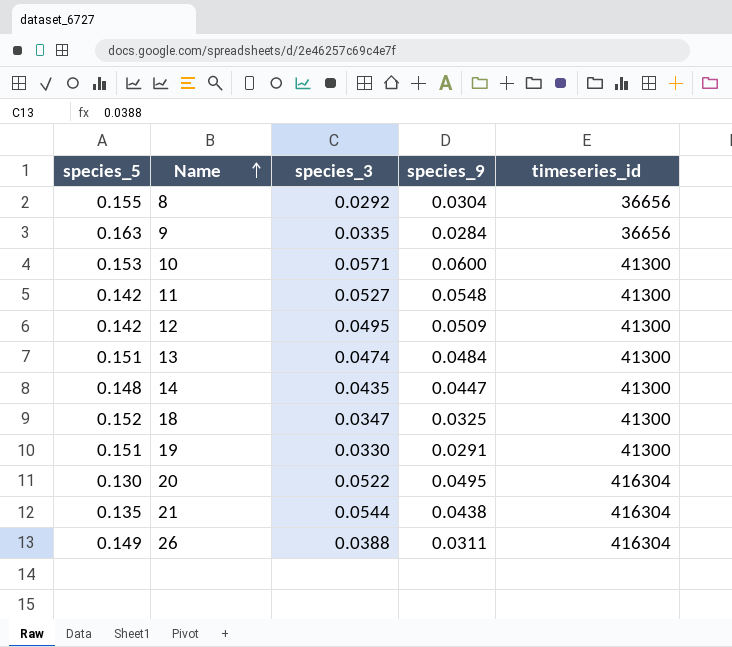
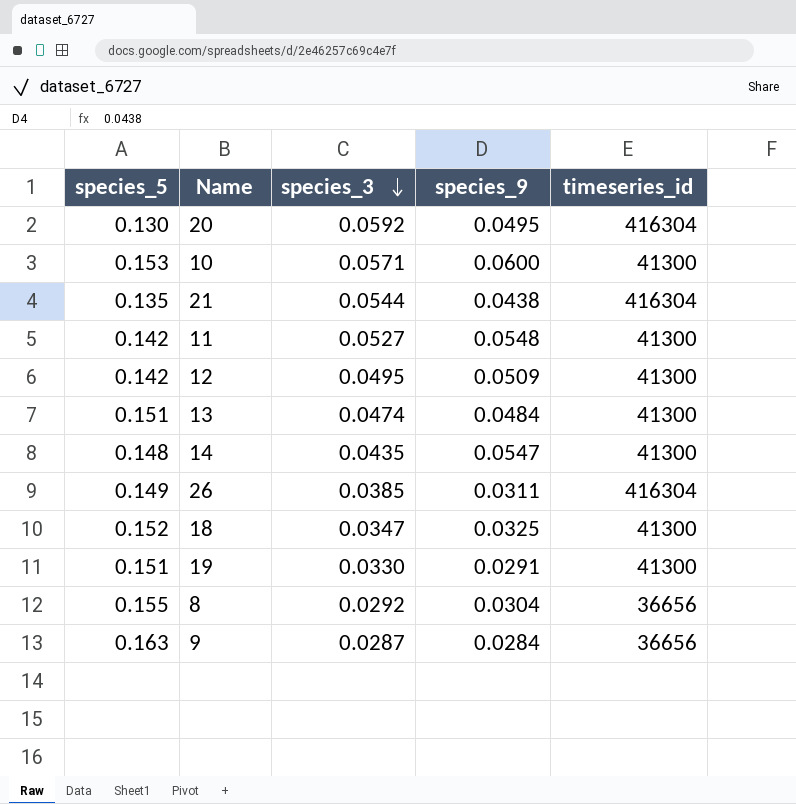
row order: Name ascending -> species_3 descending
20 | species_3: 0.0522 -> 0.0592
14 | species_9: 0.0447 -> 0.0547
26 | species_3: 0.0388 -> 0.0385
9 | species_3: 0.0335 -> 0.0287

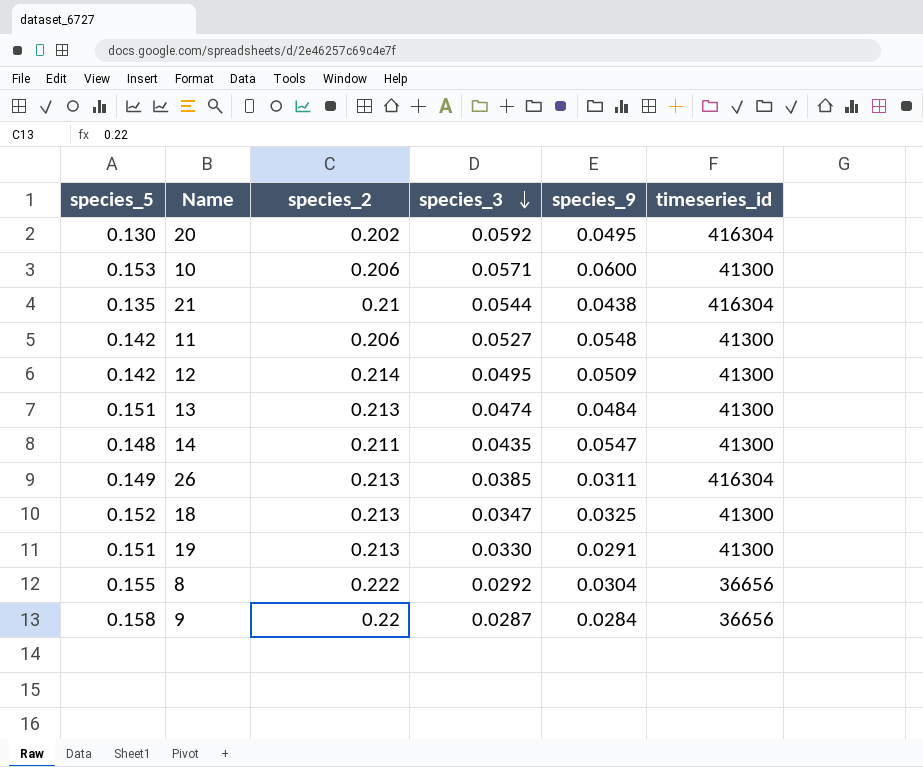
column species_2 | position: none -> 3
9 | species_5: 0.163 -> 0.158

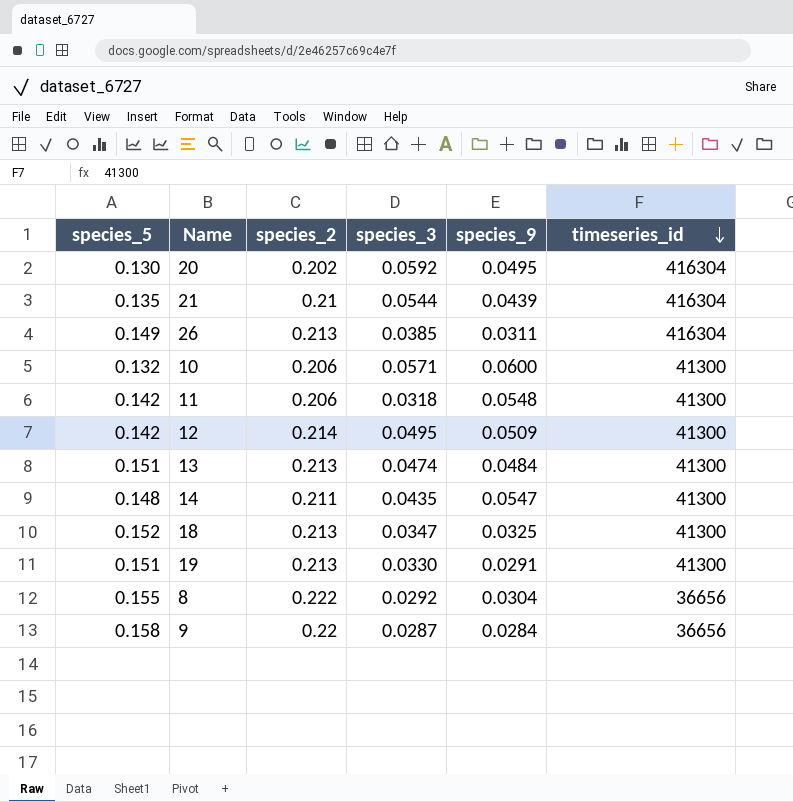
row order: species_3 descending -> timeseries_id descending
21 | species_9: 0.0438 -> 0.0439
10 | species_5: 0.153 -> 0.132
11 | species_3: 0.0527 -> 0.0318

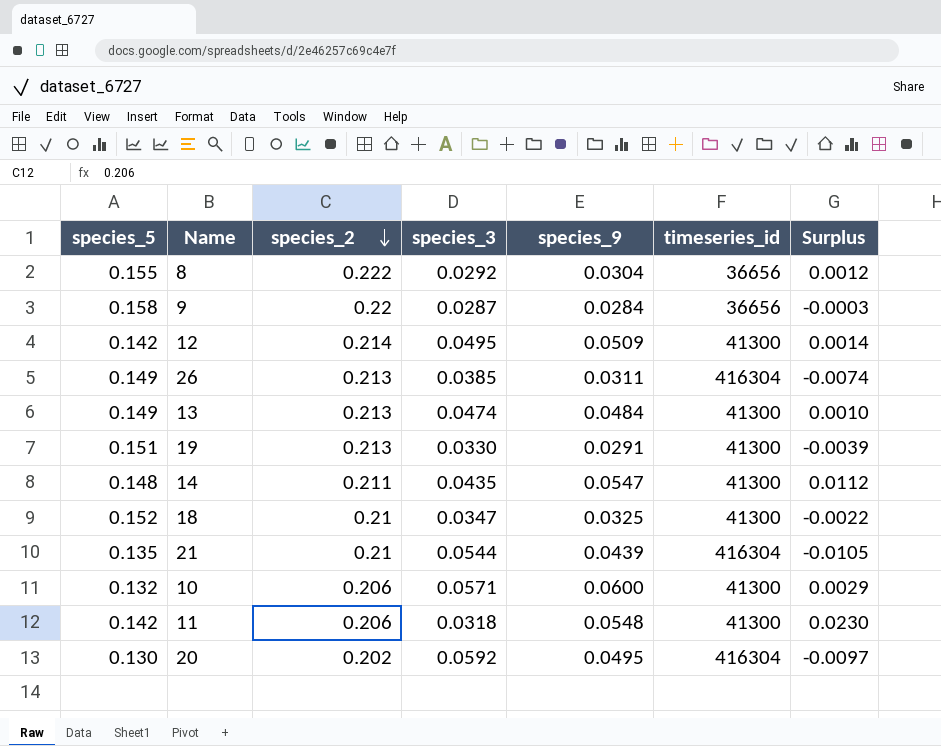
row order: timeseries_id descending -> species_2 descending
column Surplus | formula: none -> [species_9] - [species_3]
13 | species_5: 0.151 -> 0.149
18 | species_2: 0.213 -> 0.21

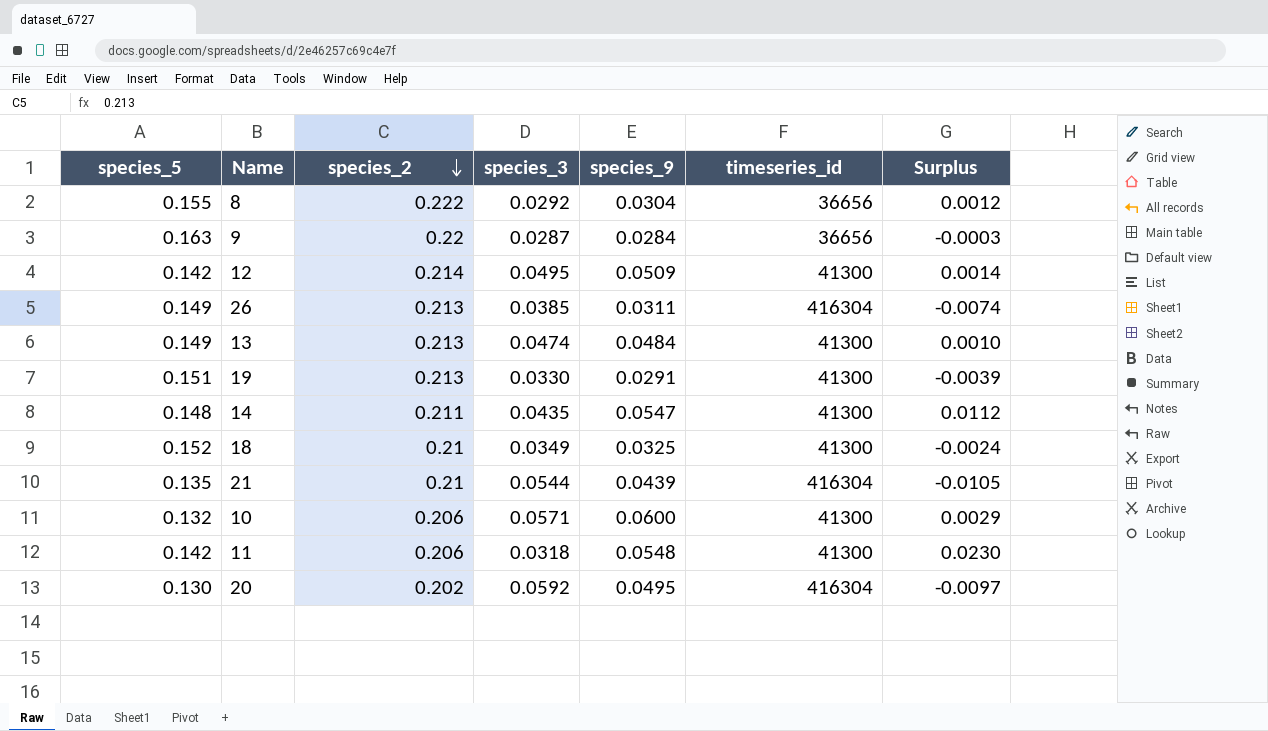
9 | species_5: 0.158 -> 0.163
18 | species_3: 0.0347 -> 0.0349
18 | Surplus: -0.0022 -> -0.0024

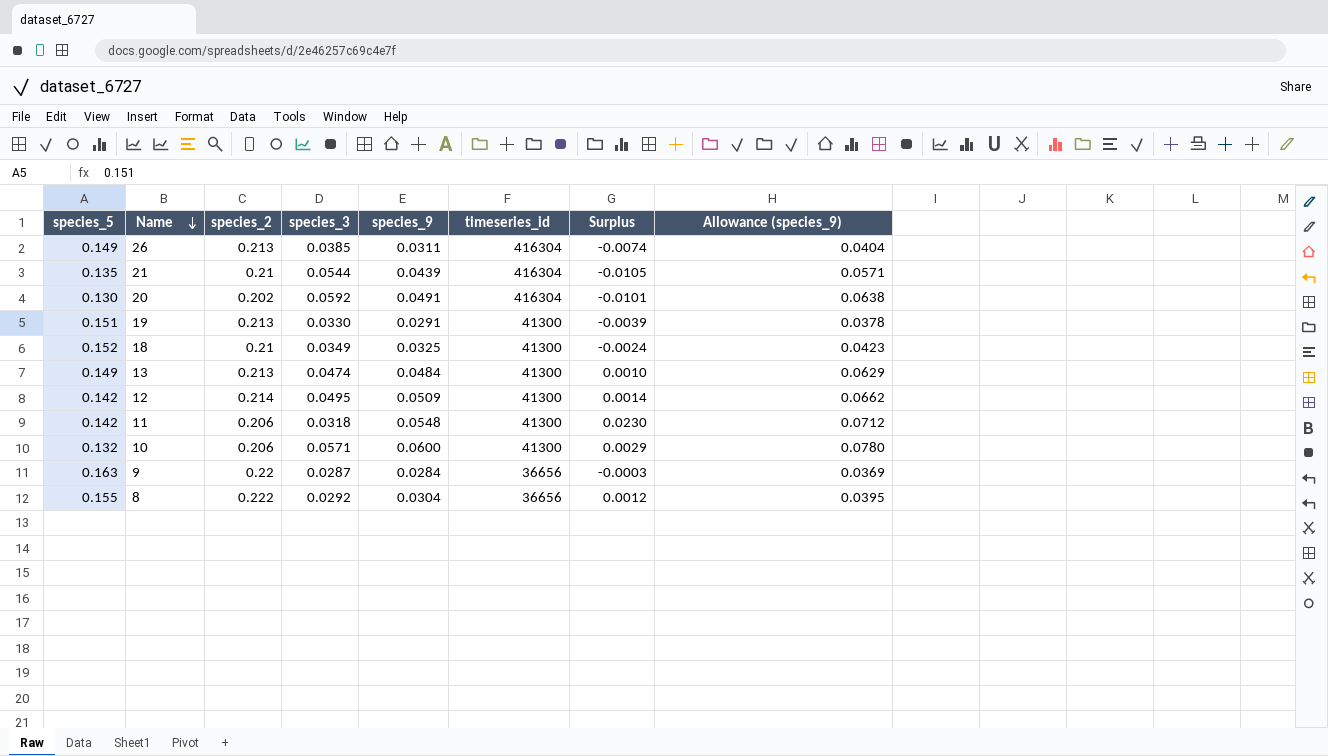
row order: species_2 descending -> Name descending
column Allowance (species_9) | formula: none -> [species_9] * 1.3
row 14: 0.148 | 0.211 | 0.0435 | 0.0547 | 41300 | 0.0112 -> none
20 | species_9: 0.0495 -> 0.0491
20 | Surplus: -0.0097 -> -0.0101

